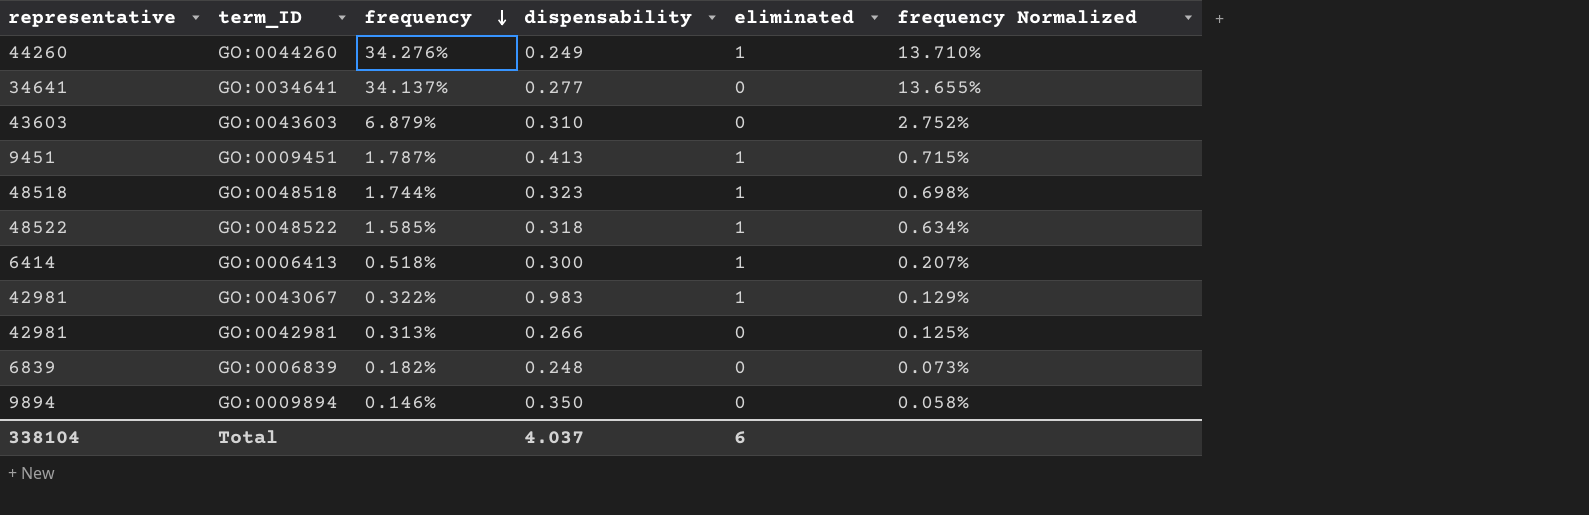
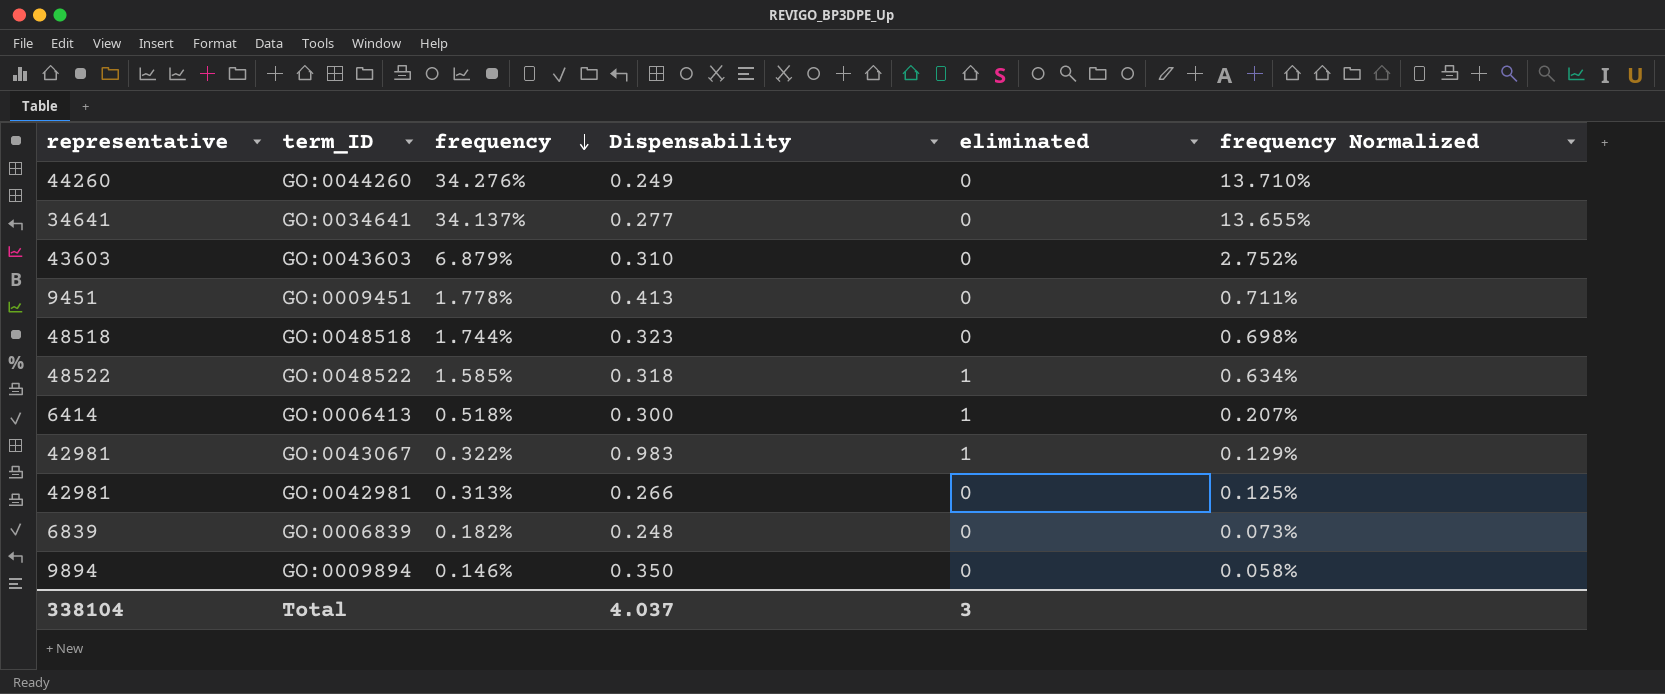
column name: dispensability -> Dispensability
GO:0044260 | eliminated: 1 -> 0
GO:0009451 | frequency: 1.787% -> 1.778%
GO:0009451 | eliminated: 1 -> 0
GO:0009451 | frequency Normalized: 0.715% -> 0.711%
GO:0048518 | eliminated: 1 -> 0
Total | eliminated: 6 -> 3

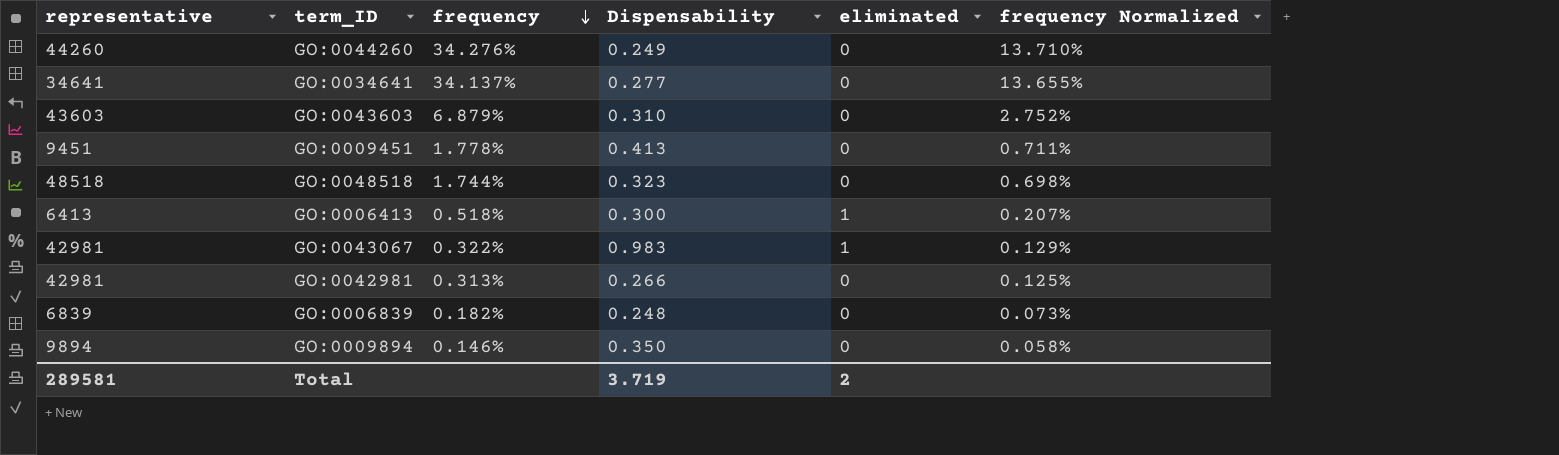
row GO:0048522: 48522 | 1.585% | 0.318 | 1 | 0.634% -> none
GO:0006413 | representative: 6414 -> 6413
Total | representative: 338104 -> 289581
Total | Dispensability: 4.037 -> 3.719
Total | eliminated: 3 -> 2

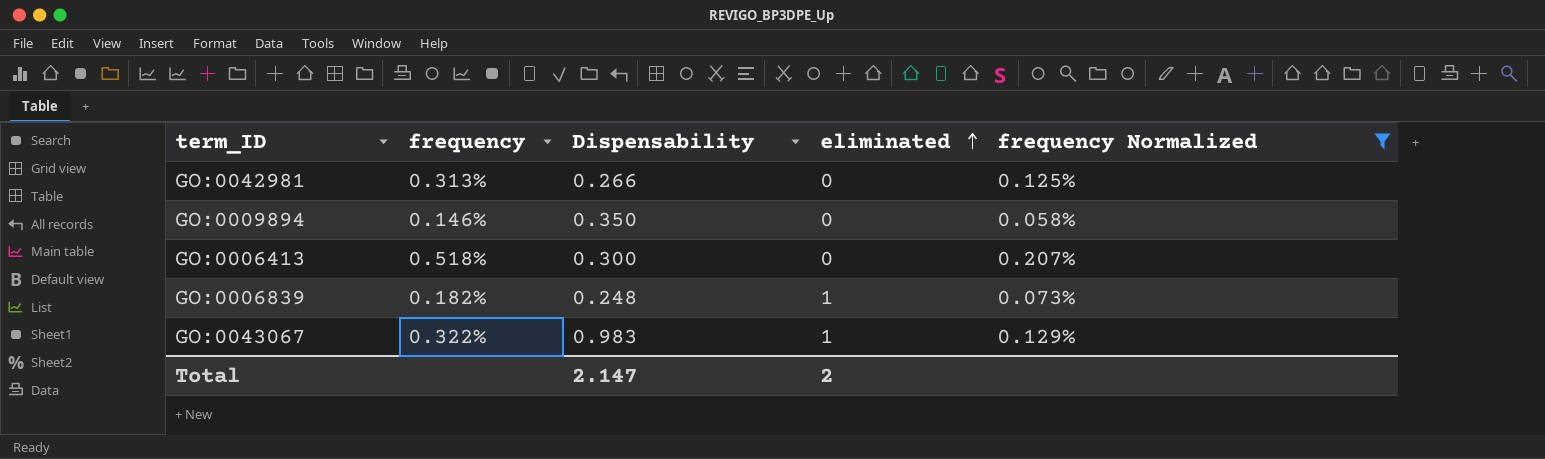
filter: none -> frequency Normalized <= 0.207%
row order: frequency descending -> eliminated ascending
column representative | position: 1 -> none
GO:0006413 | eliminated: 1 -> 0
GO:0006839 | eliminated: 0 -> 1
Total | Dispensability: 3.719 -> 2.147

